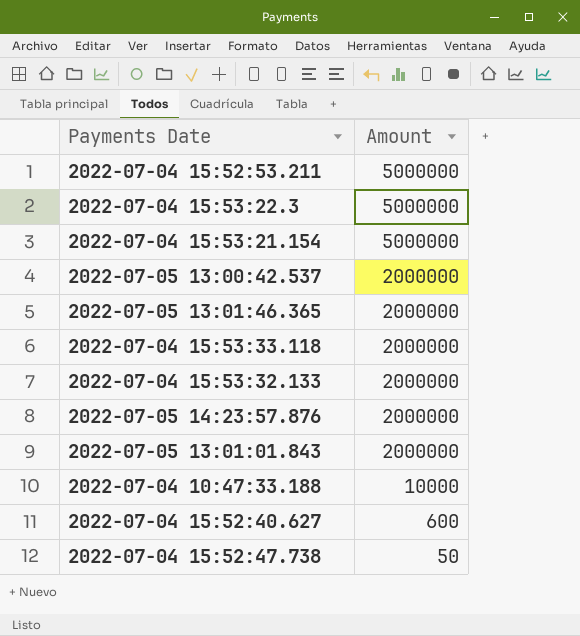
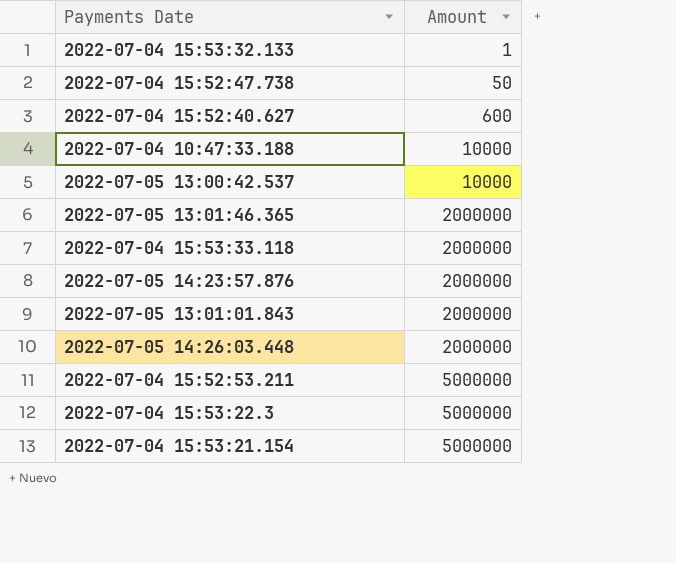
row order: Amount descending -> Amount ascending
2022-07-04 15:53:32.133 | Amount: 2000000 -> 1
2022-07-05 13:00:42.537 | Amount: 2000000 -> 10000
row 2022-07-05 14:26:03.448: none -> 2000000

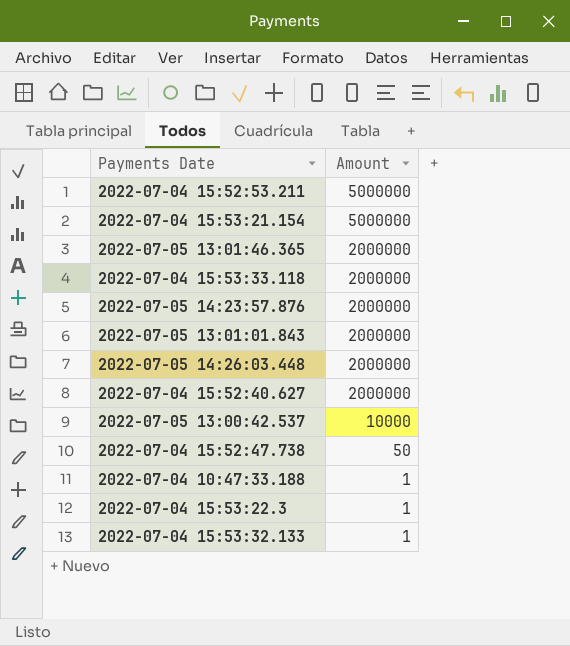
row order: Amount ascending -> Amount descending
2022-07-04 15:52:40.627 | Amount: 600 -> 2000000
2022-07-04 10:47:33.188 | Amount: 10000 -> 1
2022-07-04 15:53:22.3 | Amount: 5000000 -> 1

